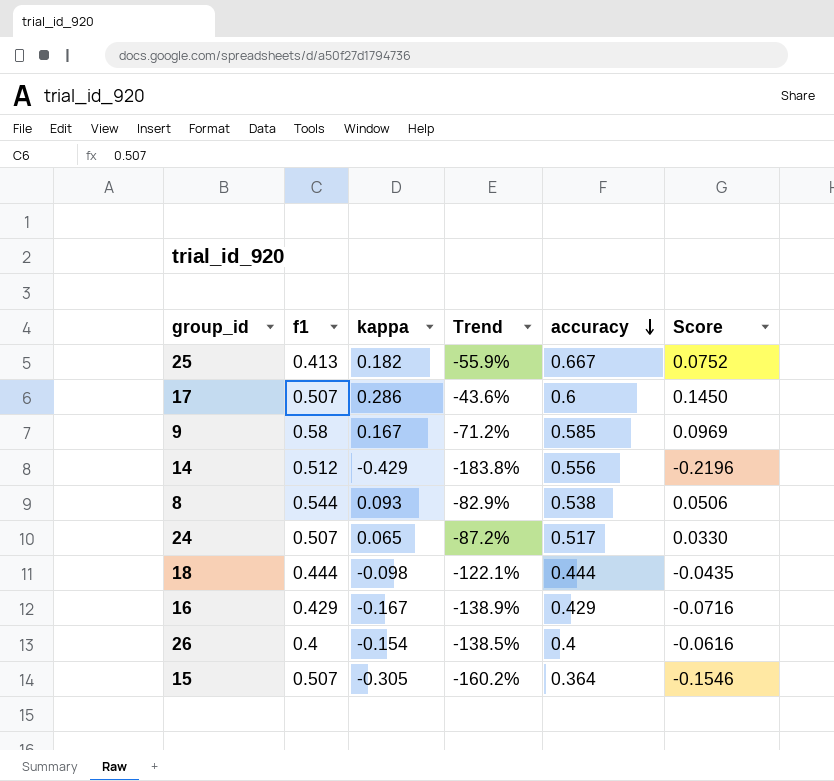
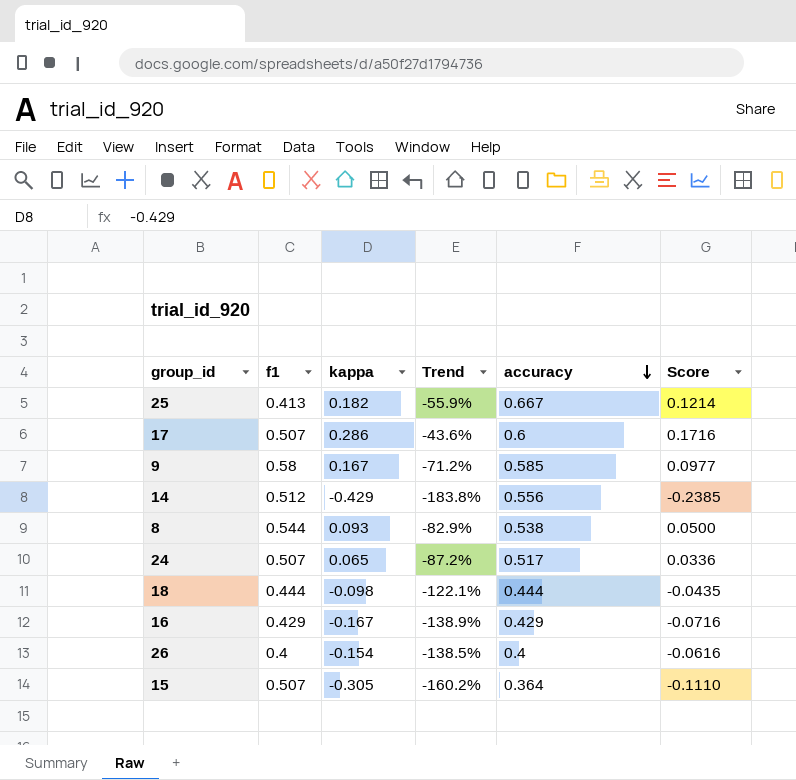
column Score | formula: [f1] * [kappa] -> [kappa] * [accuracy]

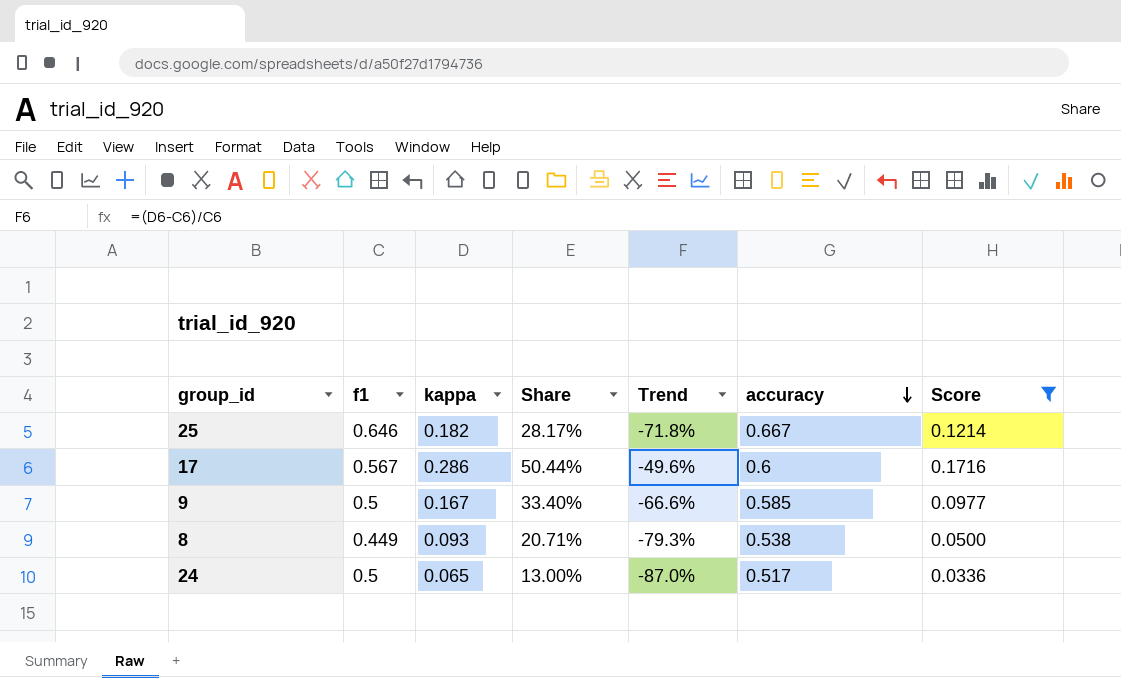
filter: none -> Score >= 0.0336
column Share | formula: none -> [kappa] / [f1]
25 | f1: 0.413 -> 0.646
25 | Trend: -55.9% -> -71.8%
17 | f1: 0.507 -> 0.567
17 | Trend: -43.6% -> -49.6%
9 | f1: 0.58 -> 0.5
9 | Trend: -71.2% -> -66.6%
8 | f1: 0.544 -> 0.449
8 | Trend: -82.9% -> -79.3%
24 | f1: 0.507 -> 0.5
24 | Trend: -87.2% -> -87.0%

